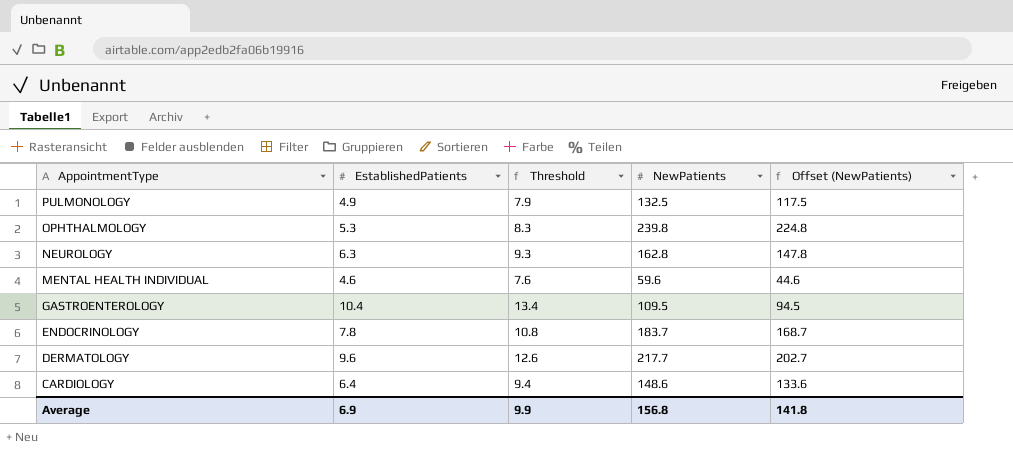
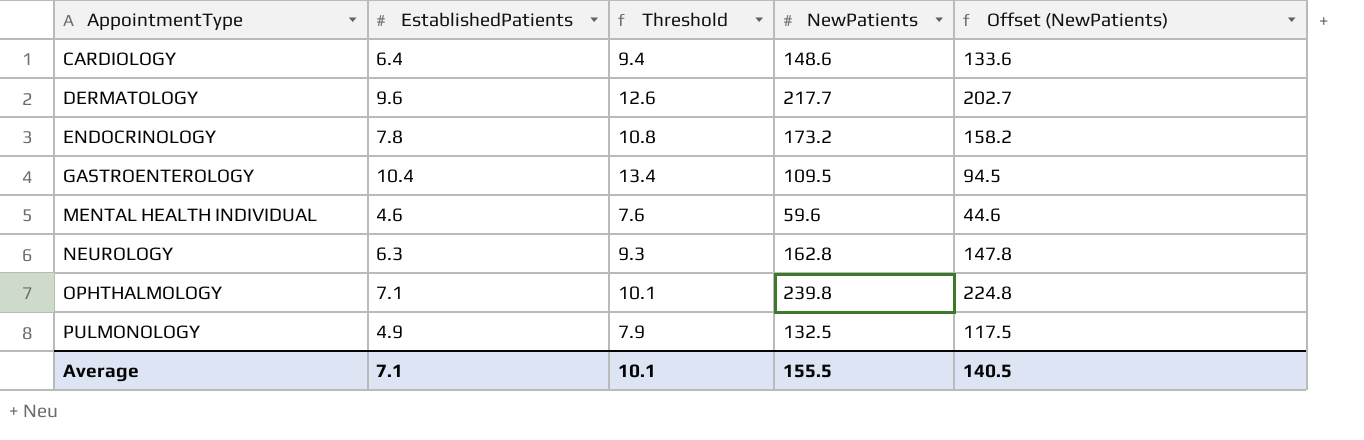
row order: AppointmentType descending -> AppointmentType ascending
ENDOCRINOLOGY | NewPatients: 183.7 -> 173.2
ENDOCRINOLOGY | Offset (NewPatients): 168.7 -> 158.2
OPHTHALMOLOGY | EstablishedPatients: 5.3 -> 7.1
OPHTHALMOLOGY | Threshold: 8.3 -> 10.1
Average | EstablishedPatients: 6.9 -> 7.1
Average | Threshold: 9.9 -> 10.1
Average | NewPatients: 156.8 -> 155.5
Average | Offset (NewPatients): 141.8 -> 140.5

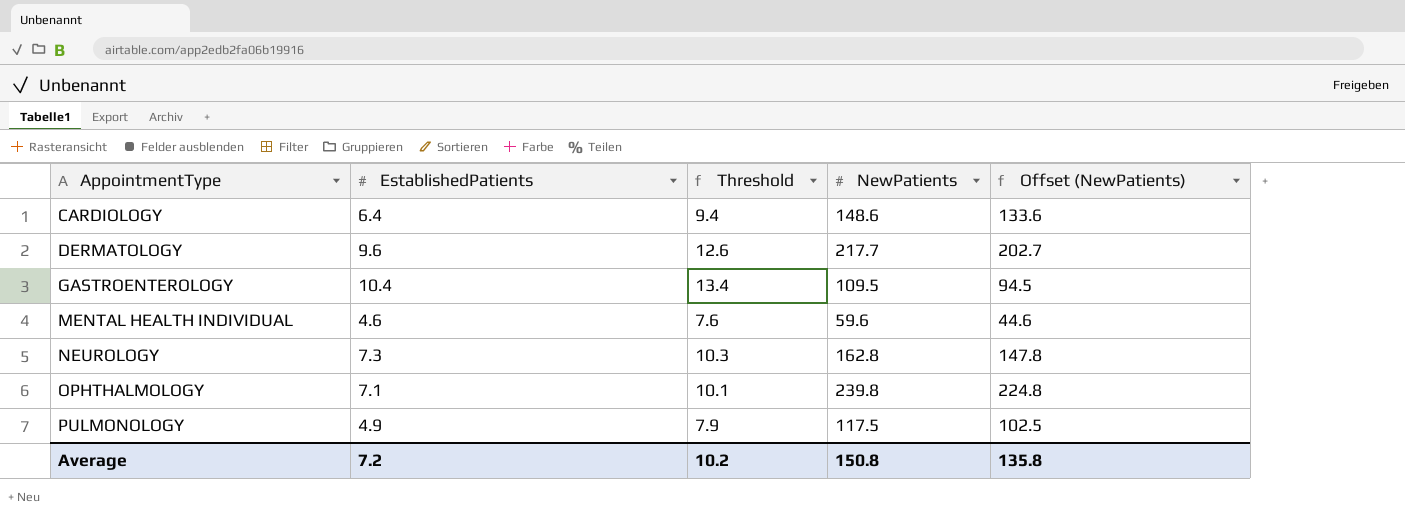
row ENDOCRINOLOGY: 7.8 | 10.8 | 173.2 | 158.2 -> none
NEUROLOGY | EstablishedPatients: 6.3 -> 7.3
NEUROLOGY | Threshold: 9.3 -> 10.3
PULMONOLOGY | NewPatients: 132.5 -> 117.5
PULMONOLOGY | Offset (NewPatients): 117.5 -> 102.5
Average | EstablishedPatients: 7.1 -> 7.2
Average | Threshold: 10.1 -> 10.2
Average | NewPatients: 155.5 -> 150.8
Average | Offset (NewPatients): 140.5 -> 135.8

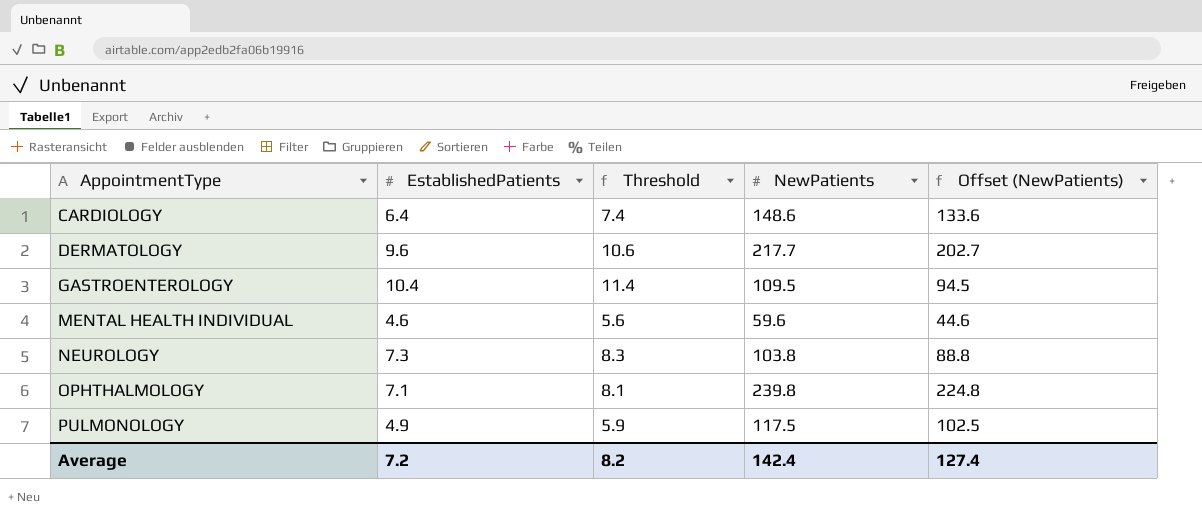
column Threshold | formula: [EstablishedPatients] + 3 -> [EstablishedPatients] + 1
NEUROLOGY | NewPatients: 162.8 -> 103.8
NEUROLOGY | Offset (NewPatients): 147.8 -> 88.8
Average | Threshold: 10.2 -> 8.2
Average | NewPatients: 150.8 -> 142.4
Average | Offset (NewPatients): 135.8 -> 127.4

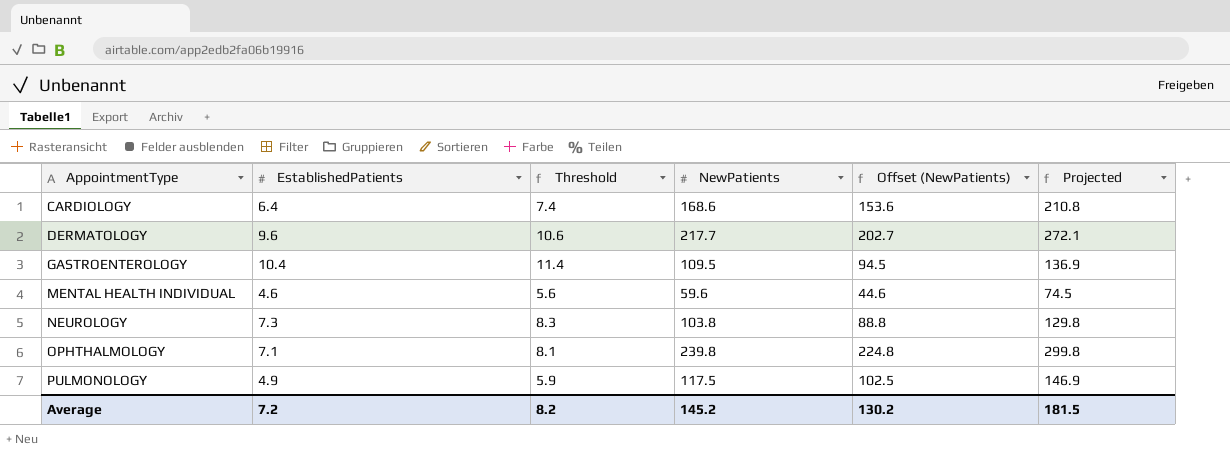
column Projected | formula: none -> [NewPatients] * 1.25
CARDIOLOGY | NewPatients: 148.6 -> 168.6
CARDIOLOGY | Offset (NewPatients): 133.6 -> 153.6
Average | NewPatients: 142.4 -> 145.2
Average | Offset (NewPatients): 127.4 -> 130.2

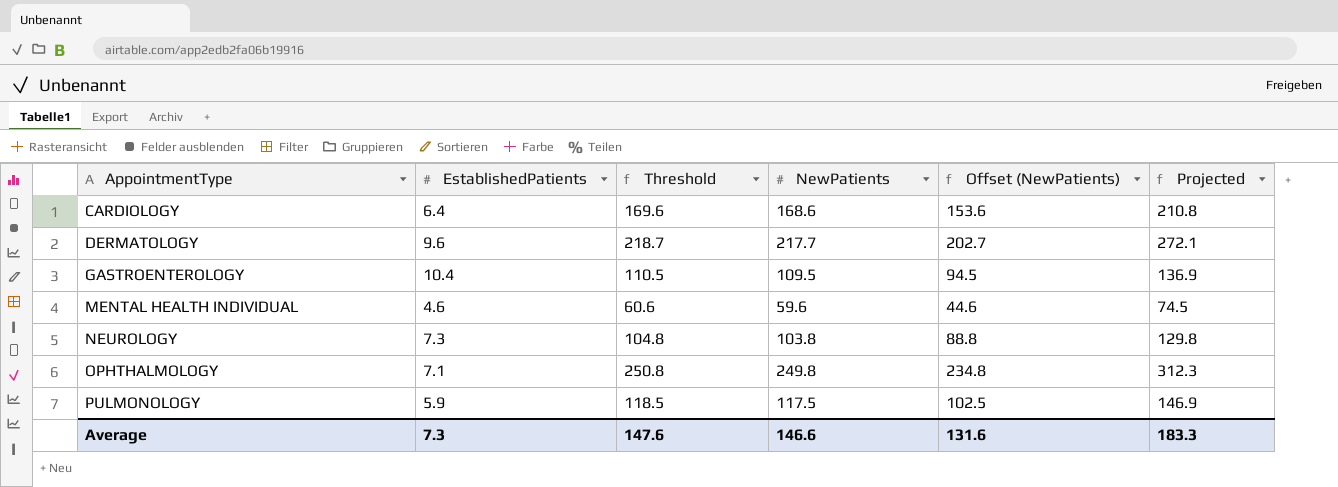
column Threshold | formula: [EstablishedPatients] + 1 -> [NewPatients] + 1
OPHTHALMOLOGY | NewPatients: 239.8 -> 249.8
OPHTHALMOLOGY | Offset (NewPatients): 224.8 -> 234.8
OPHTHALMOLOGY | Projected: 299.8 -> 312.3
PULMONOLOGY | EstablishedPatients: 4.9 -> 5.9
Average | EstablishedPatients: 7.2 -> 7.3
Average | Threshold: 8.2 -> 147.6
Average | NewPatients: 145.2 -> 146.6
Average | Offset (NewPatients): 130.2 -> 131.6
Average | Projected: 181.5 -> 183.3

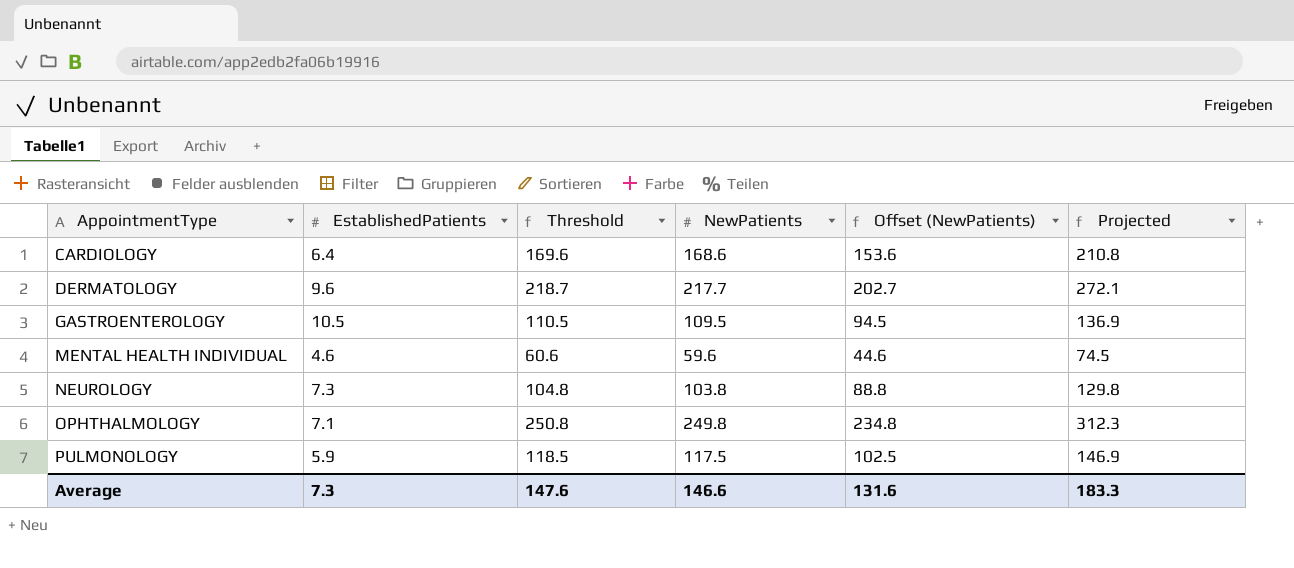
GASTROENTEROLOGY | EstablishedPatients: 10.4 -> 10.5

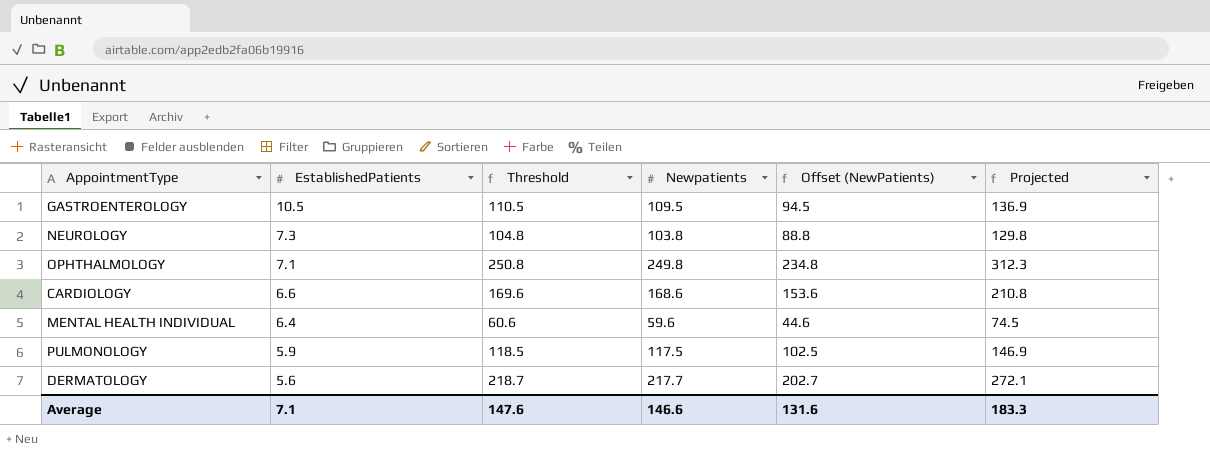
row order: AppointmentType ascending -> EstablishedPatients descending
column name: NewPatients -> Newpatients
CARDIOLOGY | EstablishedPatients: 6.4 -> 6.6
MENTAL HEALTH INDIVIDUAL | EstablishedPatients: 4.6 -> 6.4
DERMATOLOGY | EstablishedPatients: 9.6 -> 5.6
Average | EstablishedPatients: 7.3 -> 7.1

